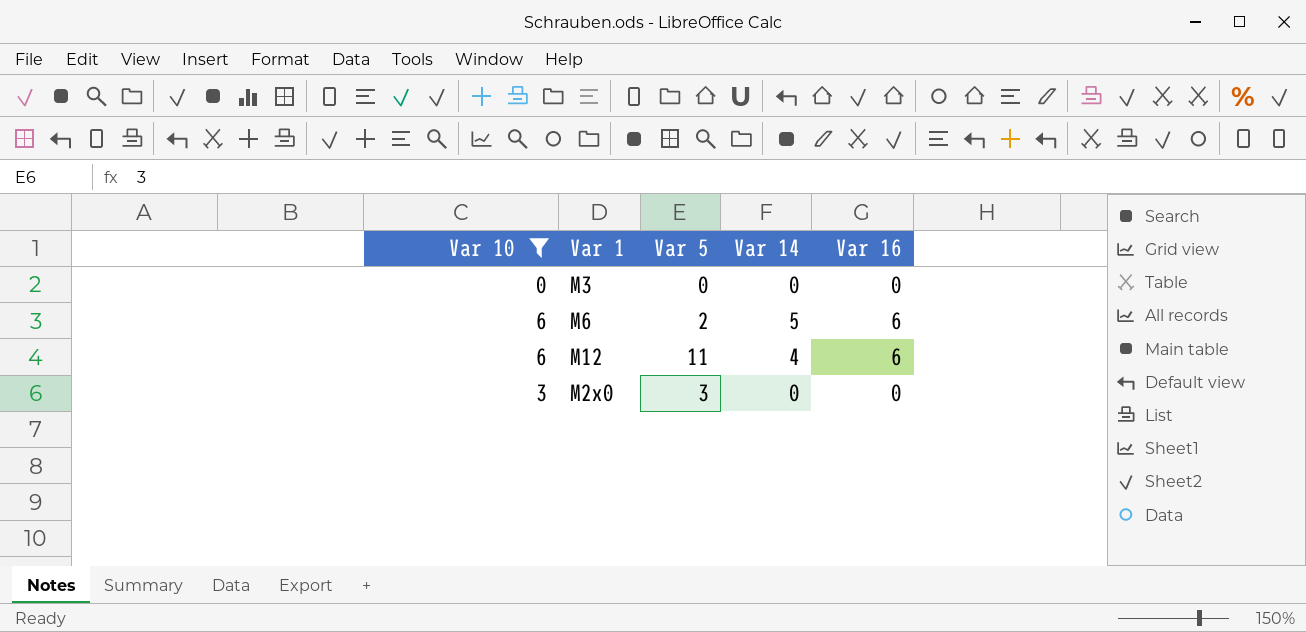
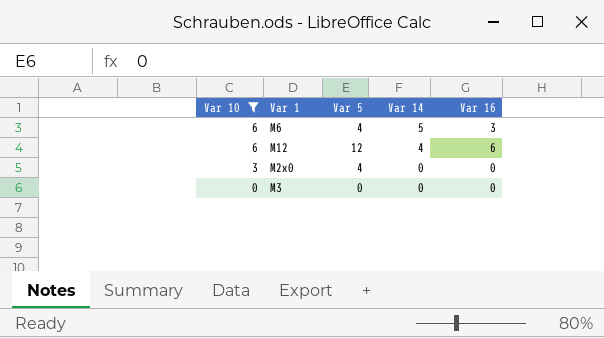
row order: none -> Var 10 descending
M6 | Var 5: 2 -> 4
M6 | Var 16: 6 -> 3
M12 | Var 5: 11 -> 12
M2x0 | Var 5: 3 -> 4

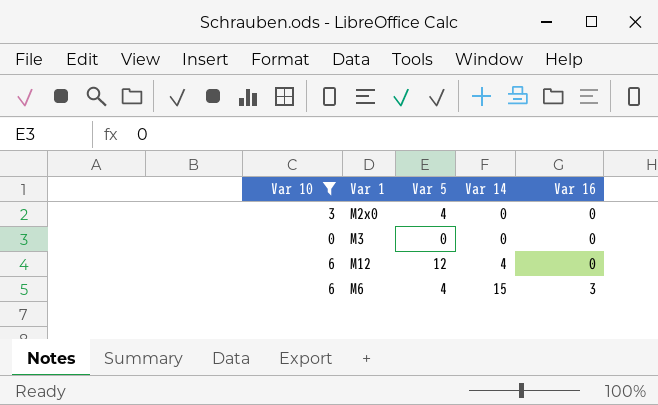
row order: Var 10 descending -> Var 14 ascending
M12 | Var 16: 6 -> 0
M6 | Var 14: 5 -> 15

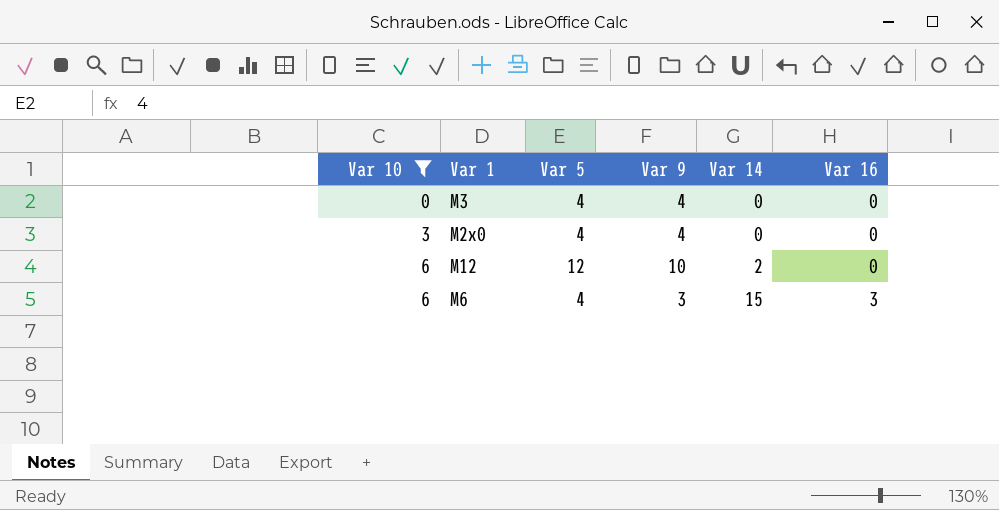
row order: Var 14 ascending -> Var 10 ascending
column Var 9 | position: none -> 4
M3 | Var 5: 0 -> 4
M12 | Var 14: 4 -> 2

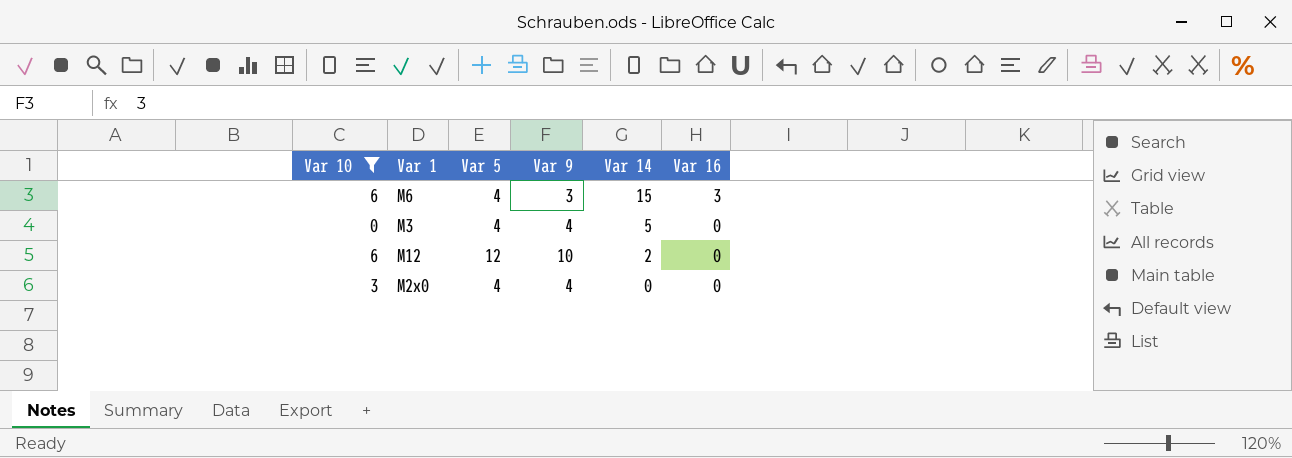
row order: Var 10 ascending -> Var 14 descending
M3 | Var 14: 0 -> 5

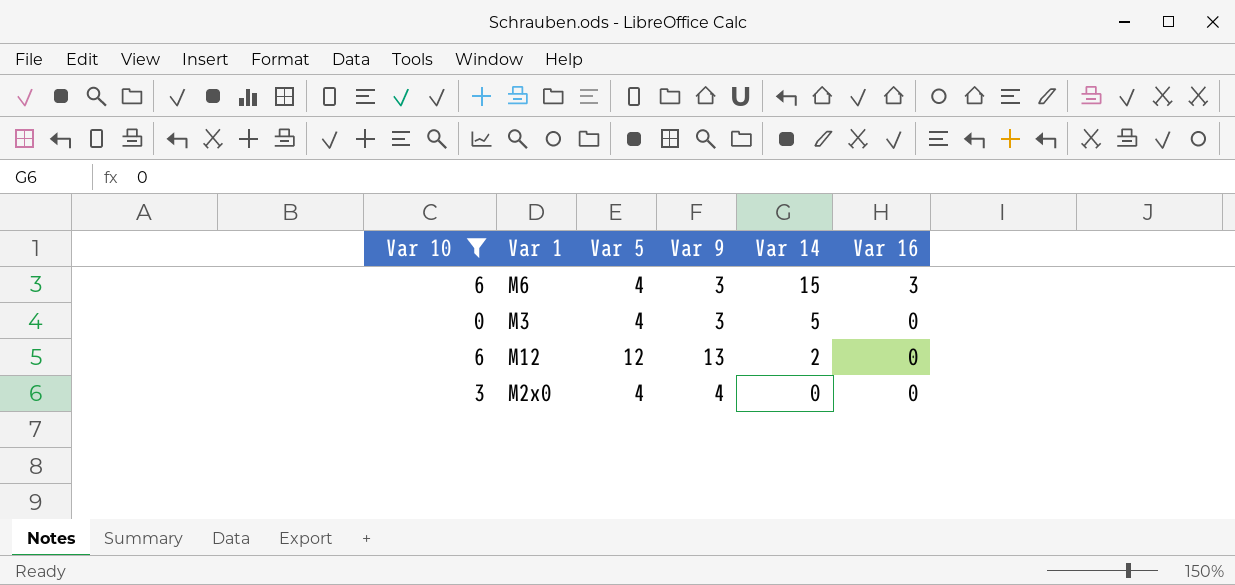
M3 | Var 9: 4 -> 3
M12 | Var 9: 10 -> 13

